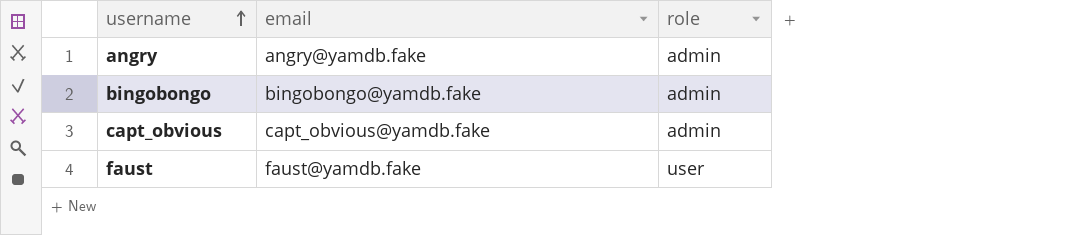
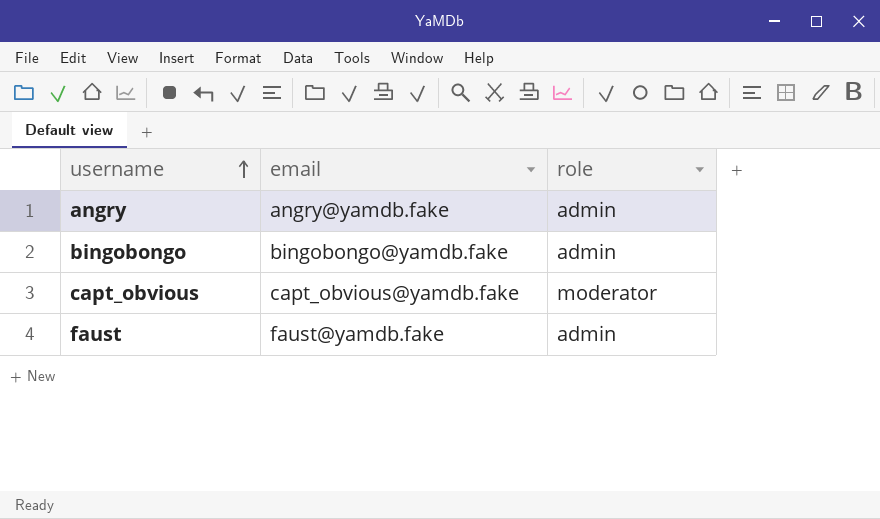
capt_obvious | role: admin -> moderator
faust | role: user -> admin

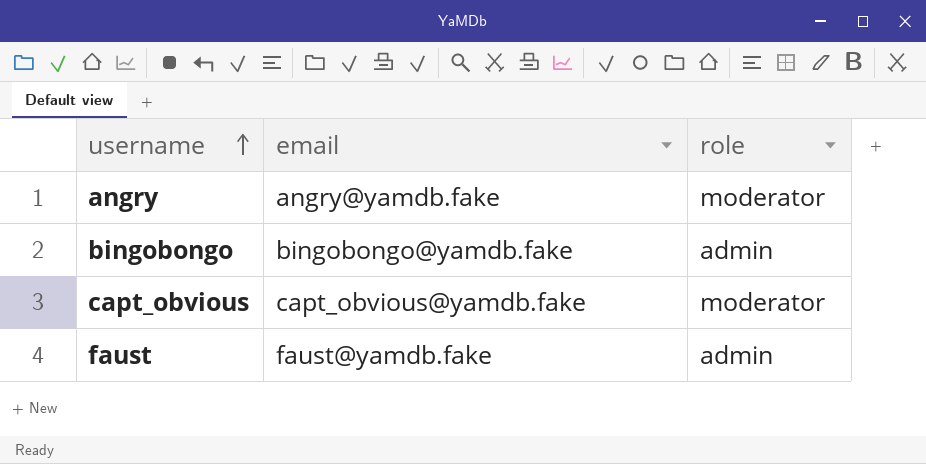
angry | role: admin -> moderator

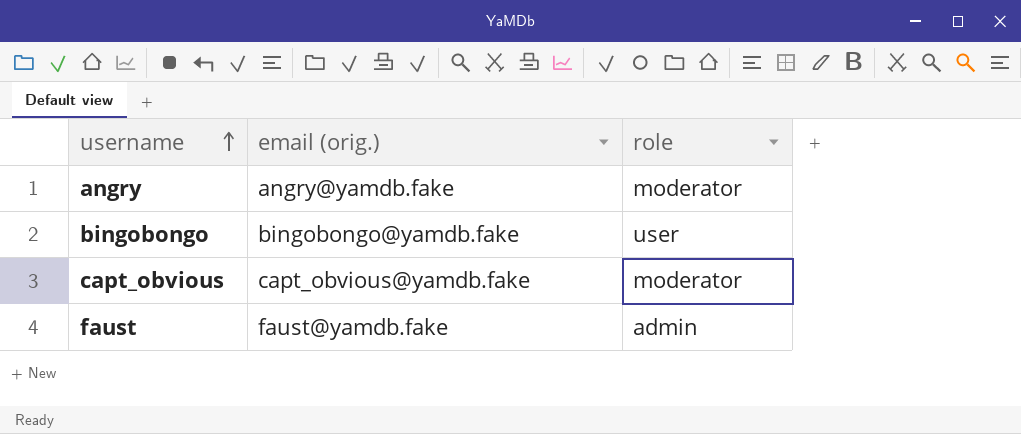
column name: email -> email (orig.)
bingobongo | role: admin -> user

